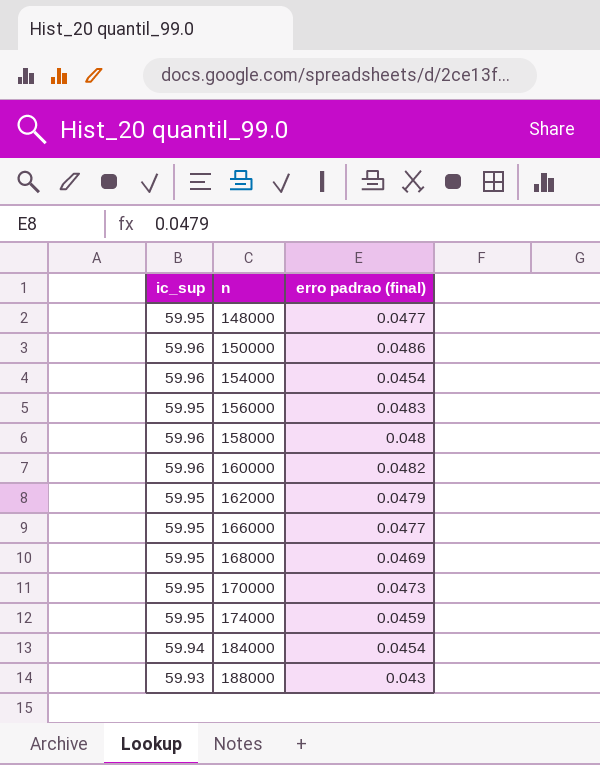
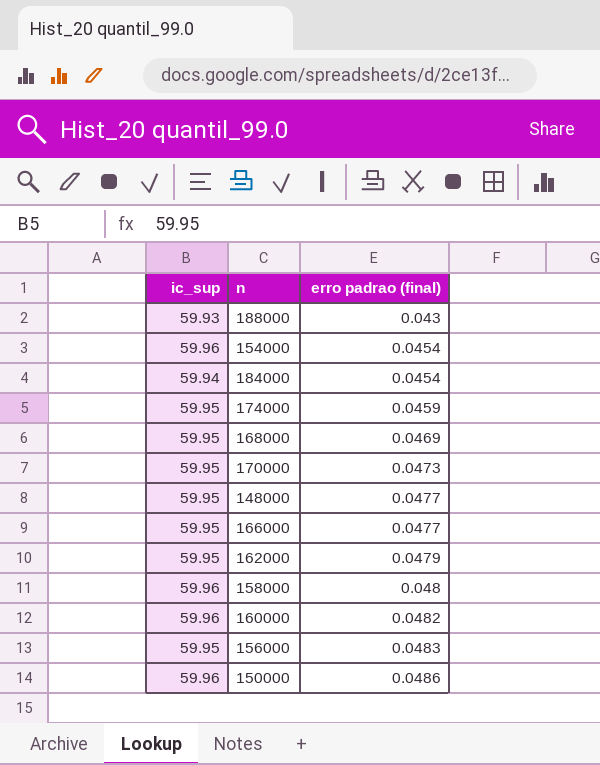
row order: n ascending -> erro padrao (final) ascending

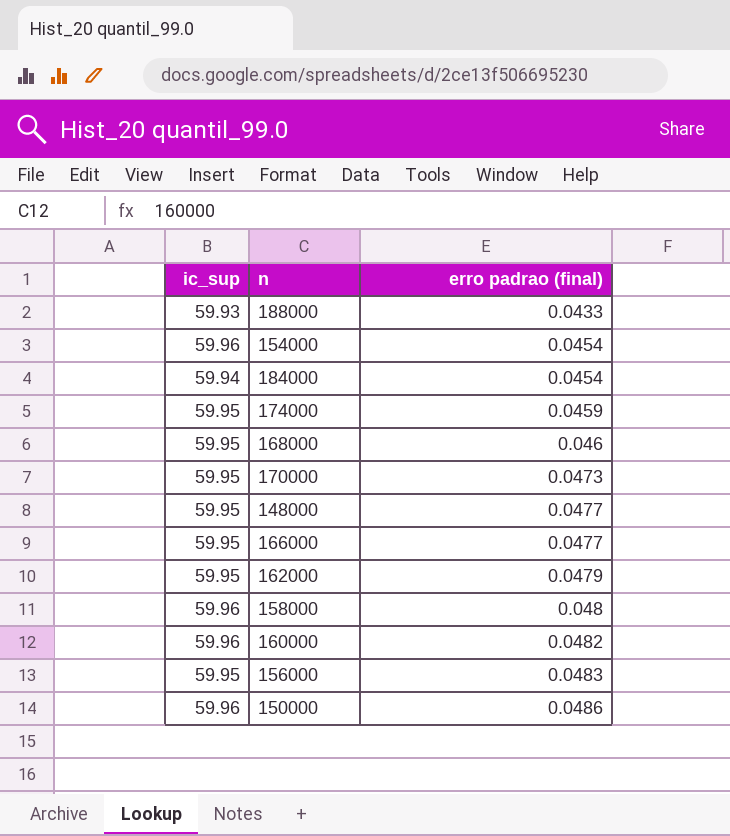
188000 | erro padrao (final): 0.043 -> 0.0433
168000 | erro padrao (final): 0.0469 -> 0.046

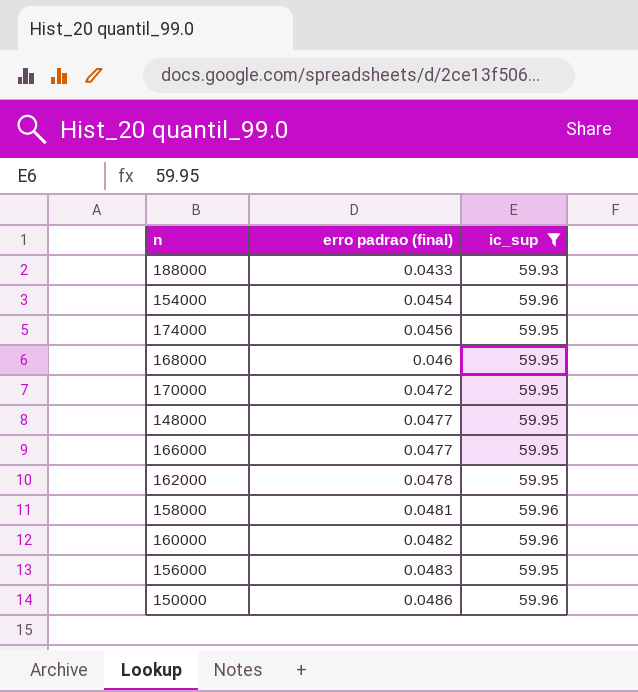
filter: none -> ic_sup != 59.94
column ic_sup | position: 1 -> 3
174000 | erro padrao (final): 0.0459 -> 0.0456
170000 | erro padrao (final): 0.0473 -> 0.0472
162000 | erro padrao (final): 0.0479 -> 0.0478
158000 | erro padrao (final): 0.048 -> 0.0481

